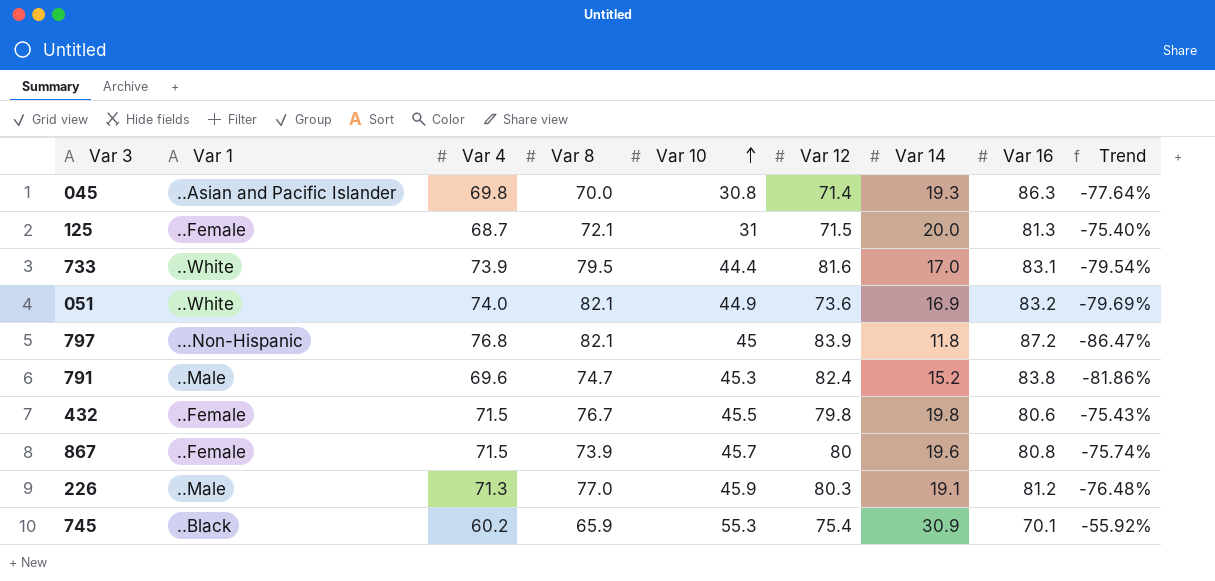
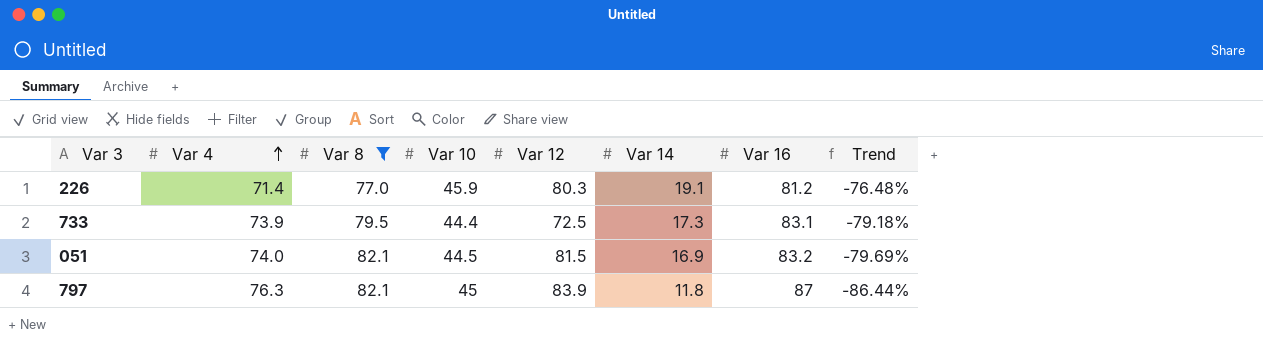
filter: none -> Var 8 >= 77.0
row order: Var 10 ascending -> Var 4 ascending
column Var 1 | position: 2 -> none
226 | Var 4: 71.3 -> 71.4
733 | Var 12: 81.6 -> 72.5
733 | Var 14: 17.0 -> 17.3
733 | Trend: -79.54% -> -79.18%
051 | Var 10: 44.9 -> 44.5
051 | Var 12: 73.6 -> 81.5
797 | Var 4: 76.8 -> 76.3
797 | Var 16: 87.2 -> 87
797 | Trend: -86.47% -> -86.44%

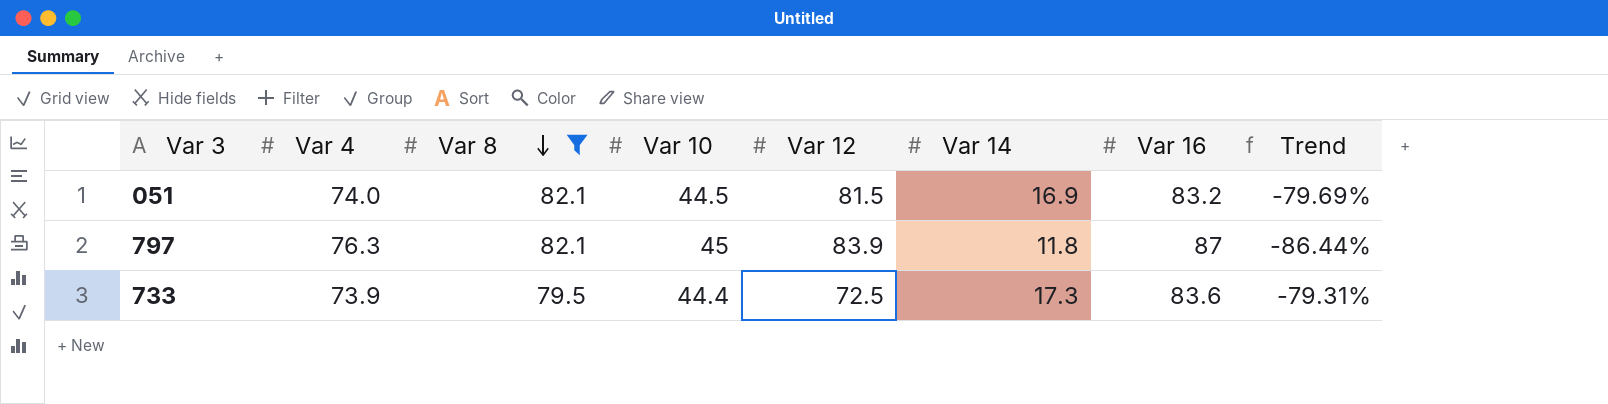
row order: Var 4 ascending -> Var 8 descending
row 226: 71.4 | 77.0 | 45.9 | 80.3 | 19.1 | 81.2 | -76.48% -> none
733 | Var 16: 83.1 -> 83.6
733 | Trend: -79.18% -> -79.31%

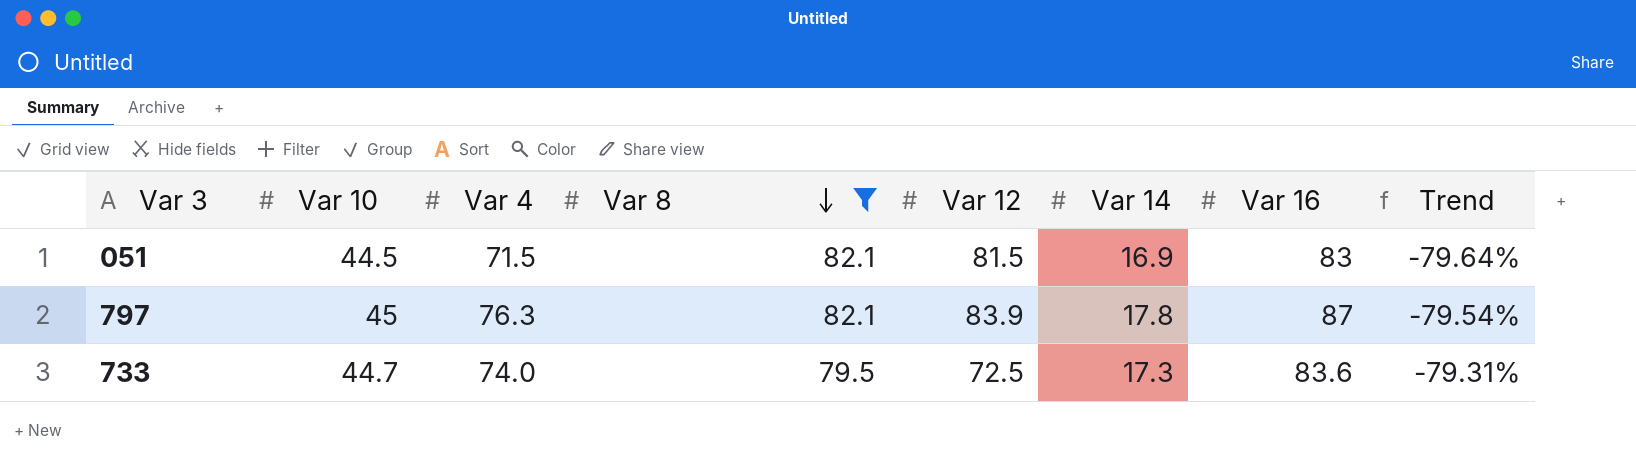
column Var 10 | position: 4 -> 2
051 | Var 4: 74.0 -> 71.5
051 | Var 16: 83.2 -> 83
051 | Trend: -79.69% -> -79.64%
797 | Var 14: 11.8 -> 17.8
797 | Trend: -86.44% -> -79.54%
733 | Var 10: 44.4 -> 44.7
733 | Var 4: 73.9 -> 74.0

